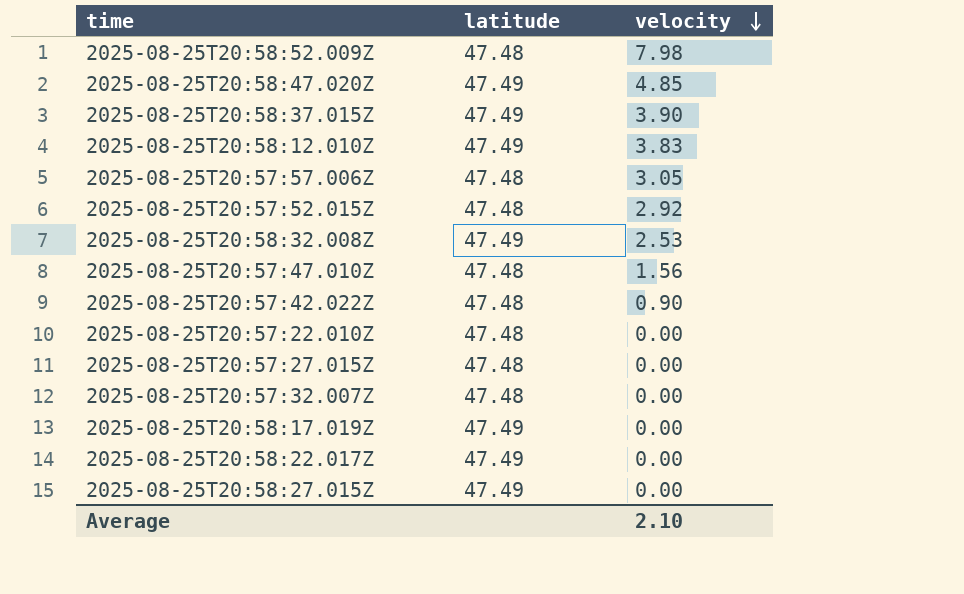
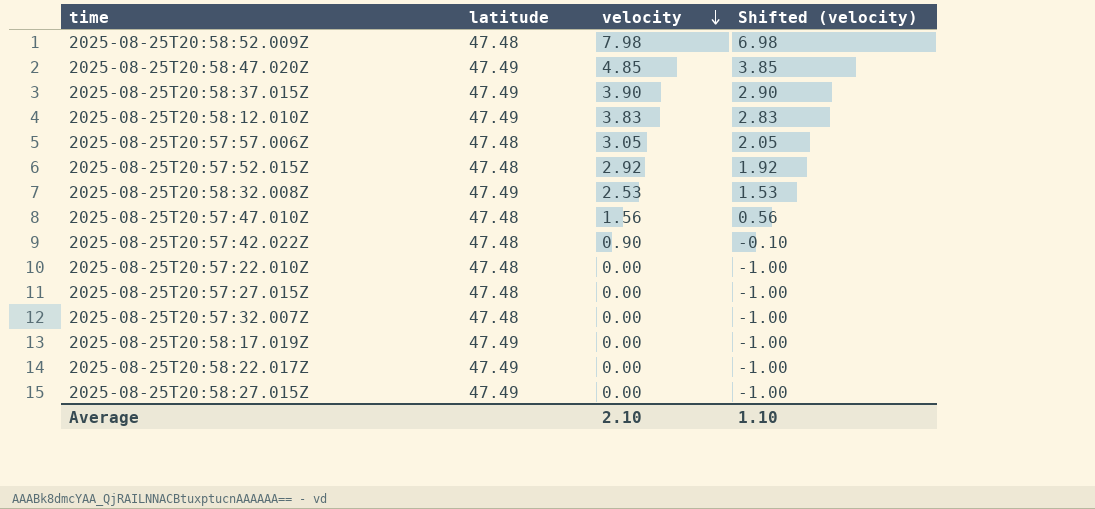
column Shifted (velocity) | formula: none -> [velocity] - 1

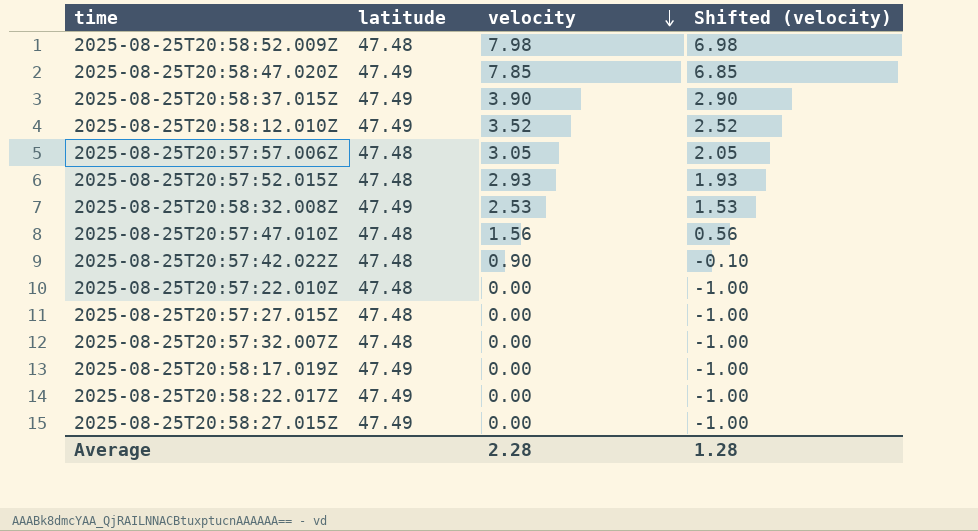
2025-08-25T20:58:47.020Z | velocity: 4.85 -> 7.85
2025-08-25T20:58:47.020Z | Shifted (velocity): 3.85 -> 6.85
2025-08-25T20:58:12.010Z | velocity: 3.83 -> 3.52
2025-08-25T20:58:12.010Z | Shifted (velocity): 2.83 -> 2.52
2025-08-25T20:57:52.015Z | velocity: 2.92 -> 2.93
2025-08-25T20:57:52.015Z | Shifted (velocity): 1.92 -> 1.93
Average | velocity: 2.10 -> 2.28
Average | Shifted (velocity): 1.10 -> 1.28

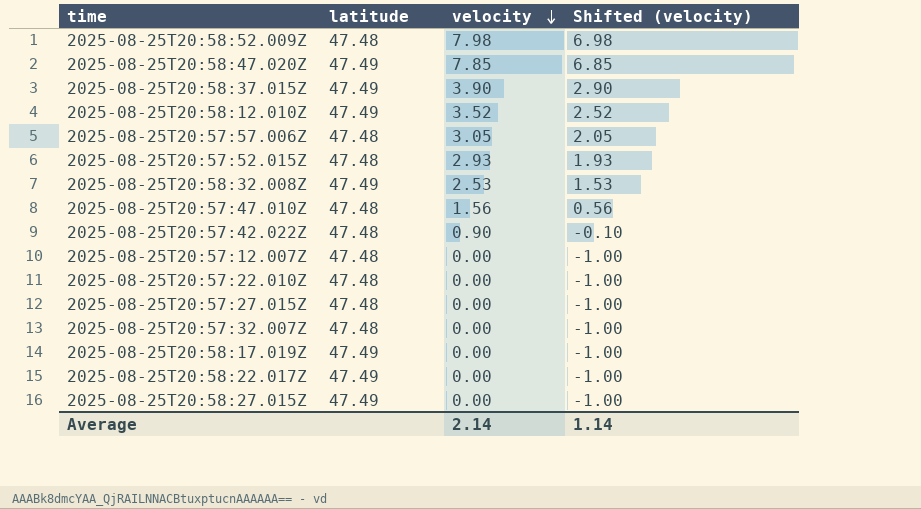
row 2025-08-25T20:57:12.007Z: none -> 47.48 | 0.00 | -1.00
Average | velocity: 2.28 -> 2.14
Average | Shifted (velocity): 1.28 -> 1.14

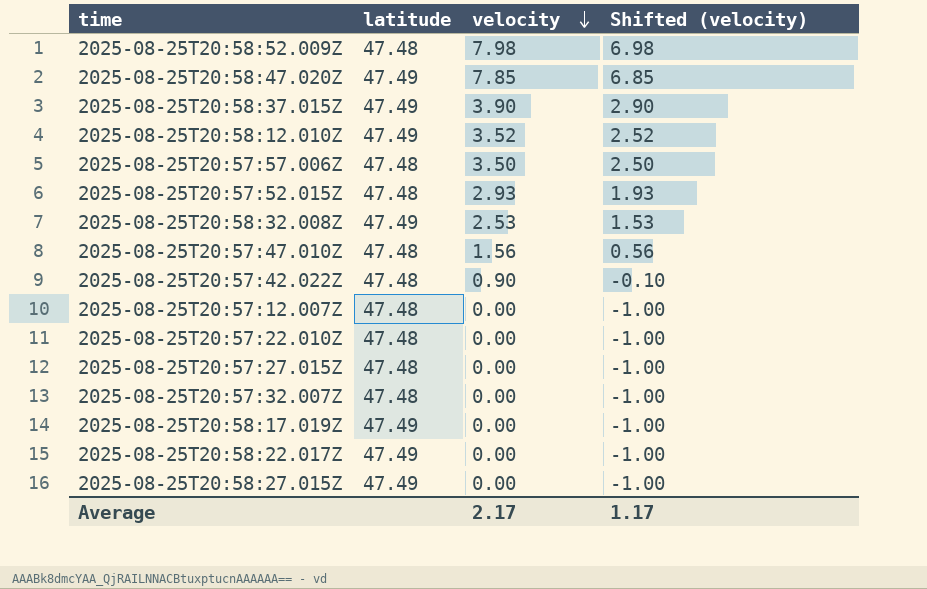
2025-08-25T20:57:57.006Z | velocity: 3.05 -> 3.50
2025-08-25T20:57:57.006Z | Shifted (velocity): 2.05 -> 2.50
Average | velocity: 2.14 -> 2.17
Average | Shifted (velocity): 1.14 -> 1.17

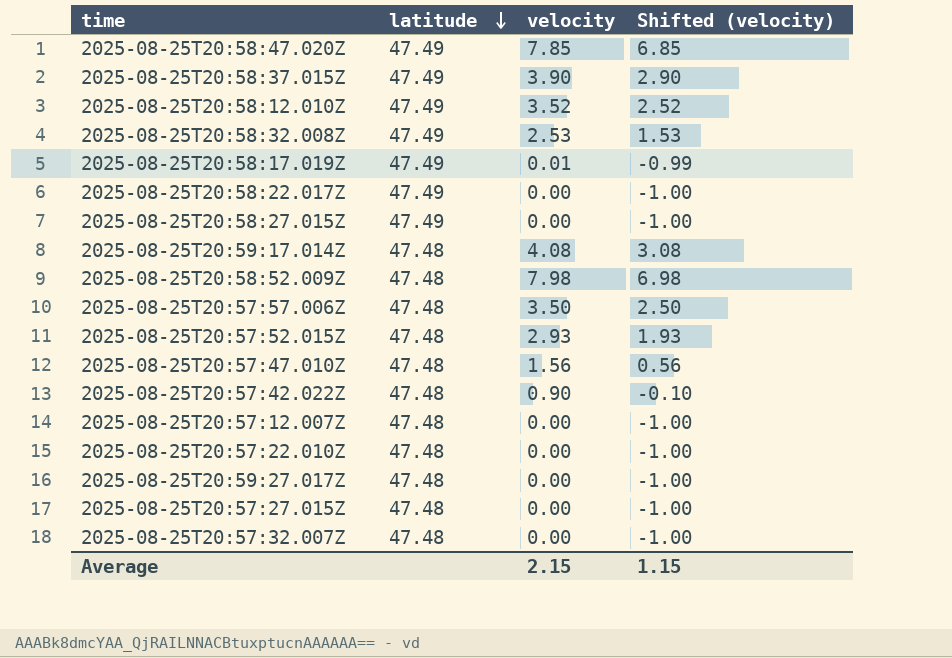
row order: velocity descending -> latitude descending
2025-08-25T20:58:17.019Z | velocity: 0.00 -> 0.01
2025-08-25T20:58:17.019Z | Shifted (velocity): -1.00 -> -0.99
row 2025-08-25T20:59:17.014Z: none -> 47.48 | 4.08 | 3.08
row 2025-08-25T20:59:27.017Z: none -> 47.48 | 0.00 | -1.00
Average | velocity: 2.17 -> 2.15
Average | Shifted (velocity): 1.17 -> 1.15

